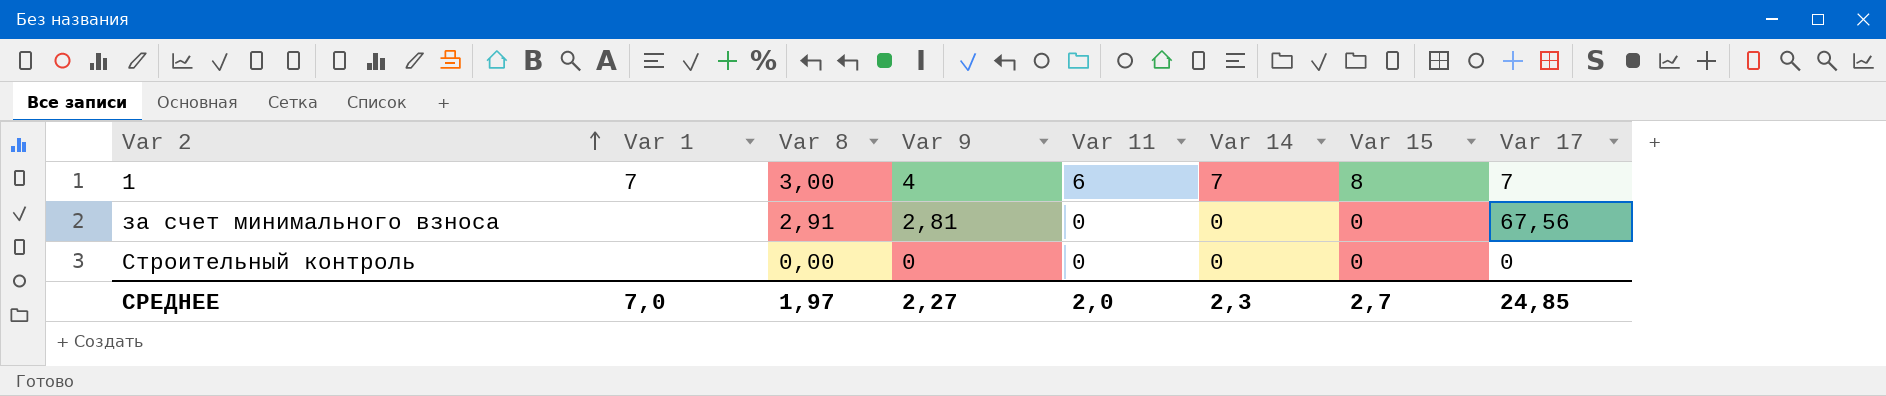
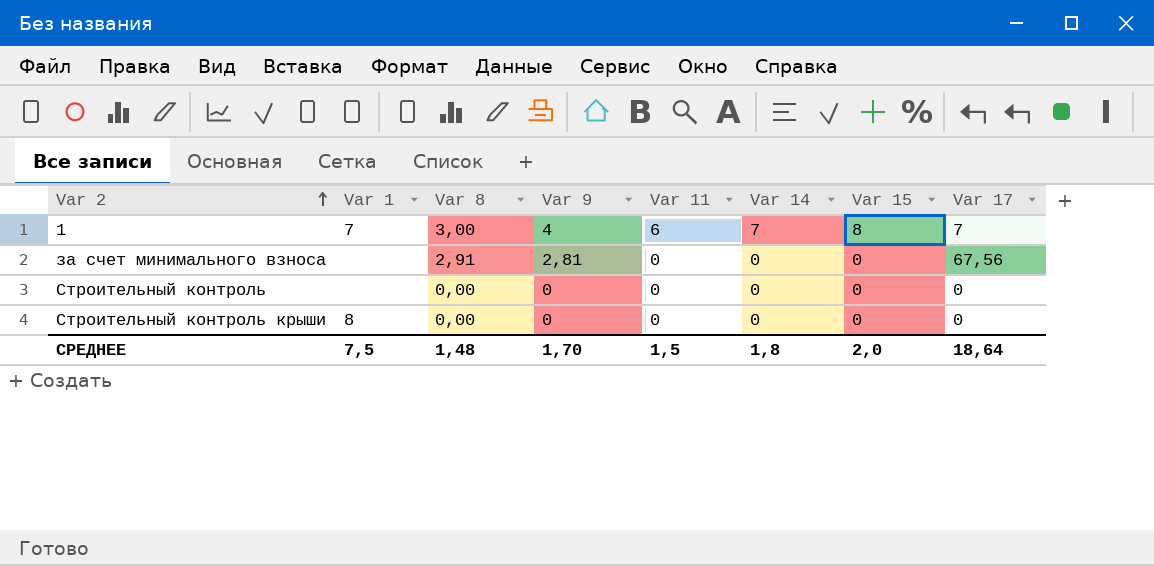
row Строительный контроль крыши: none -> 8 | 0,00 | 0 | 0 | 0 | 0 | 0
СРЕДНЕЕ | Var 1: 7,0 -> 7,5
СРЕДНЕЕ | Var 8: 1,97 -> 1,48
СРЕДНЕЕ | Var 9: 2,27 -> 1,70
СРЕДНЕЕ | Var 11: 2,0 -> 1,5
СРЕДНЕЕ | Var 14: 2,3 -> 1,8
СРЕДНЕЕ | Var 15: 2,7 -> 2,0
СРЕДНЕЕ | Var 17: 24,85 -> 18,64

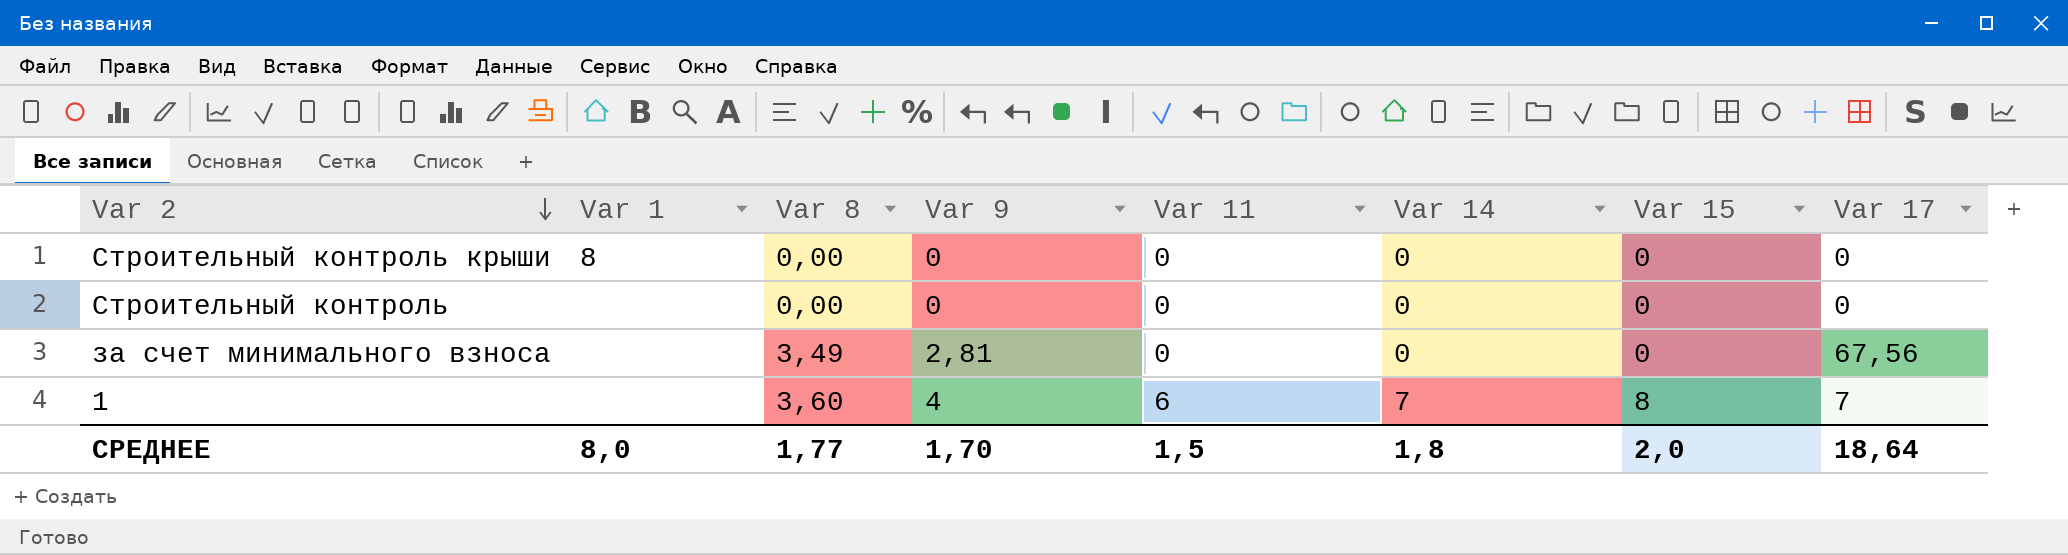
row order: Var 2 ascending -> Var 2 descending
за счет минимального взноса | Var 8: 2,91 -> 3,49
1 | Var 1: 7 -> none
1 | Var 8: 3,00 -> 3,60
СРЕДНЕЕ | Var 1: 7,5 -> 8,0
СРЕДНЕЕ | Var 8: 1,48 -> 1,77

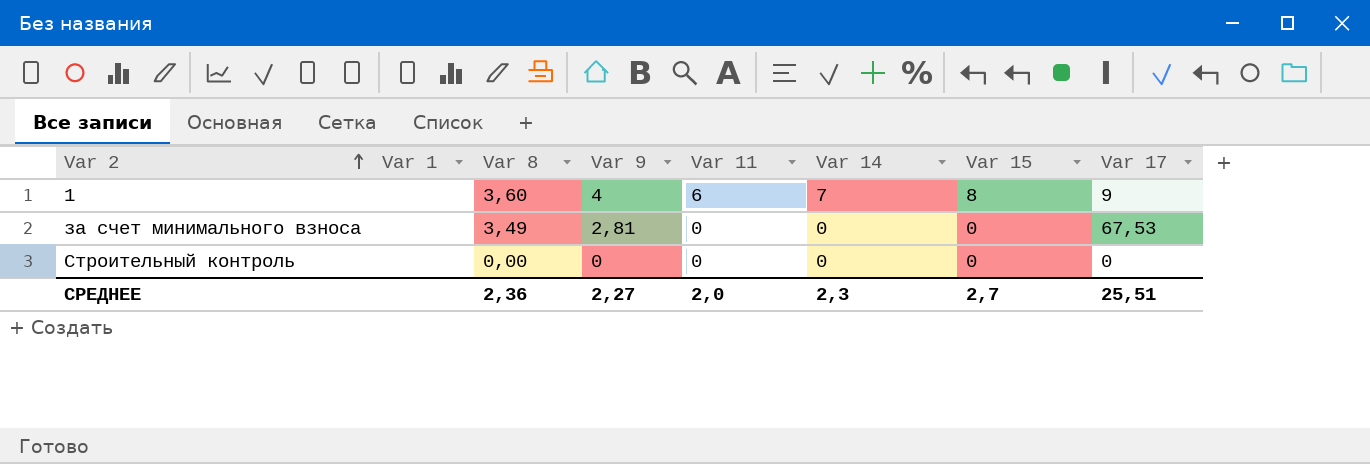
row order: Var 2 descending -> Var 2 ascending
row Строительный контроль крыши: 8 | 0,00 | 0 | 0 | 0 | 0 | 0 -> none
1 | Var 17: 7 -> 9
за счет минимального взноса | Var 17: 67,56 -> 67,53
СРЕДНЕЕ | Var 1: 8,0 -> none
СРЕДНЕЕ | Var 8: 1,77 -> 2,36
СРЕДНЕЕ | Var 9: 1,70 -> 2,27
СРЕДНЕЕ | Var 11: 1,5 -> 2,0
СРЕДНЕЕ | Var 14: 1,8 -> 2,3
СРЕДНЕЕ | Var 15: 2,0 -> 2,7
СРЕДНЕЕ | Var 17: 18,64 -> 25,51

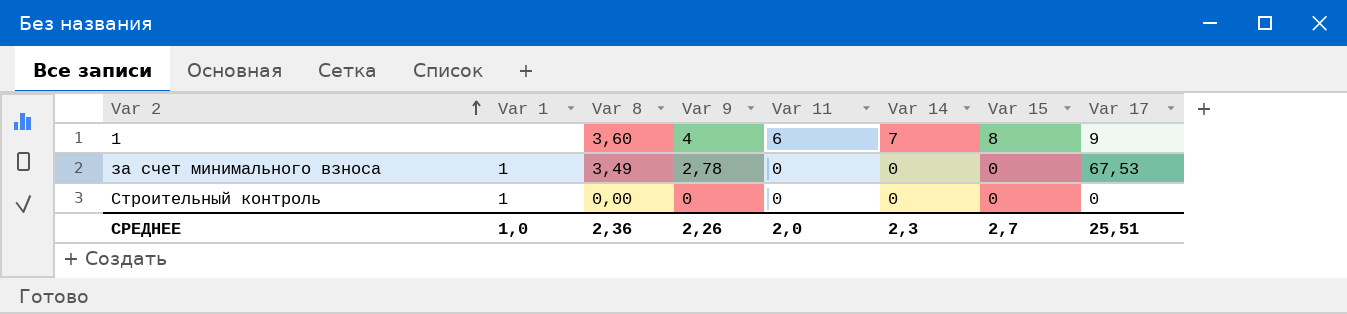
за счет минимального взноса | Var 1: none -> 1
за счет минимального взноса | Var 9: 2,81 -> 2,78
Строительный контроль | Var 1: none -> 1
СРЕДНЕЕ | Var 1: none -> 1,0
СРЕДНЕЕ | Var 9: 2,27 -> 2,26

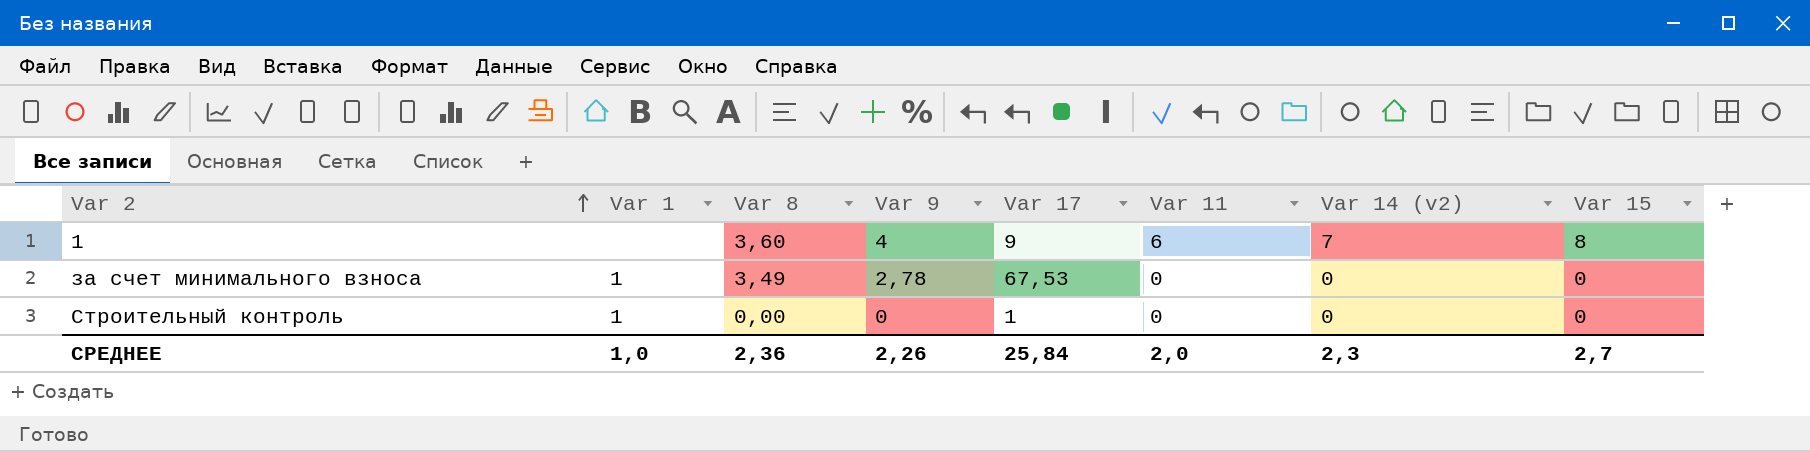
column Var 17 | position: 8 -> 5
column name: Var 14 -> Var 14 (v2)
Строительный контроль | Var 17: 0 -> 1
СРЕДНЕЕ | Var 17: 25,51 -> 25,84

